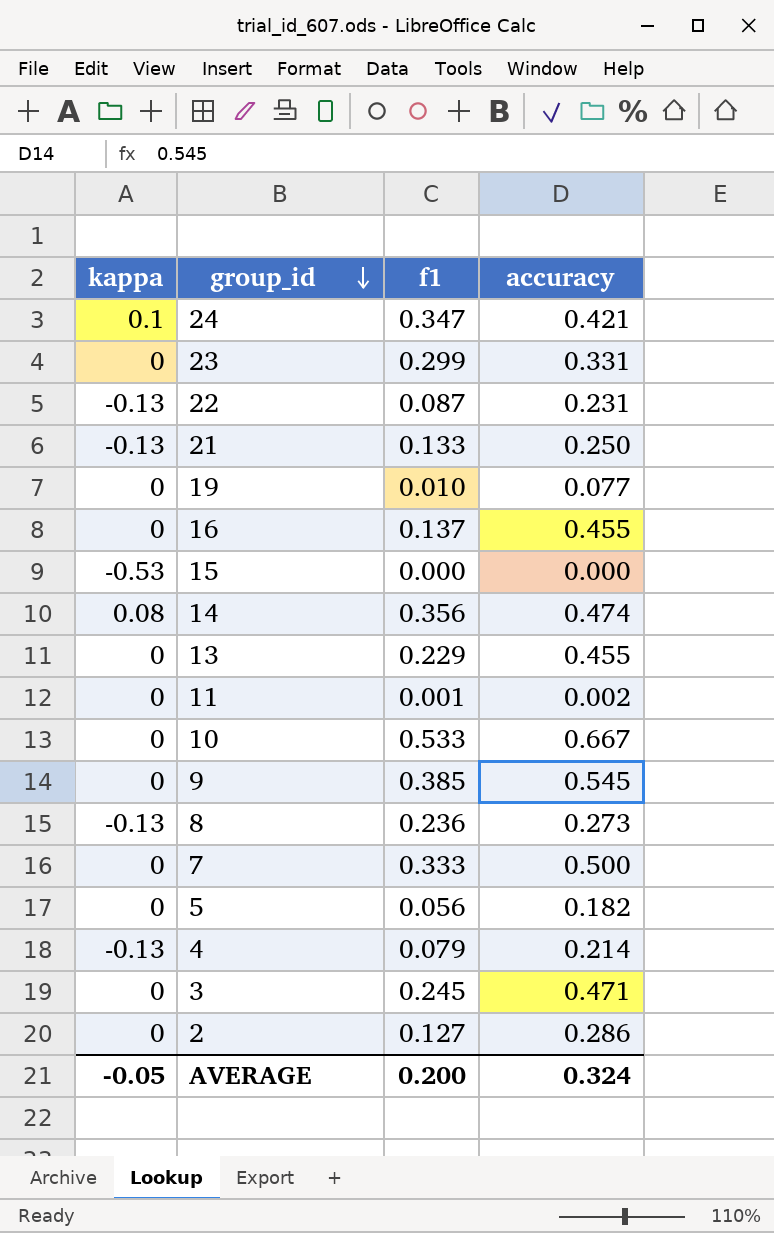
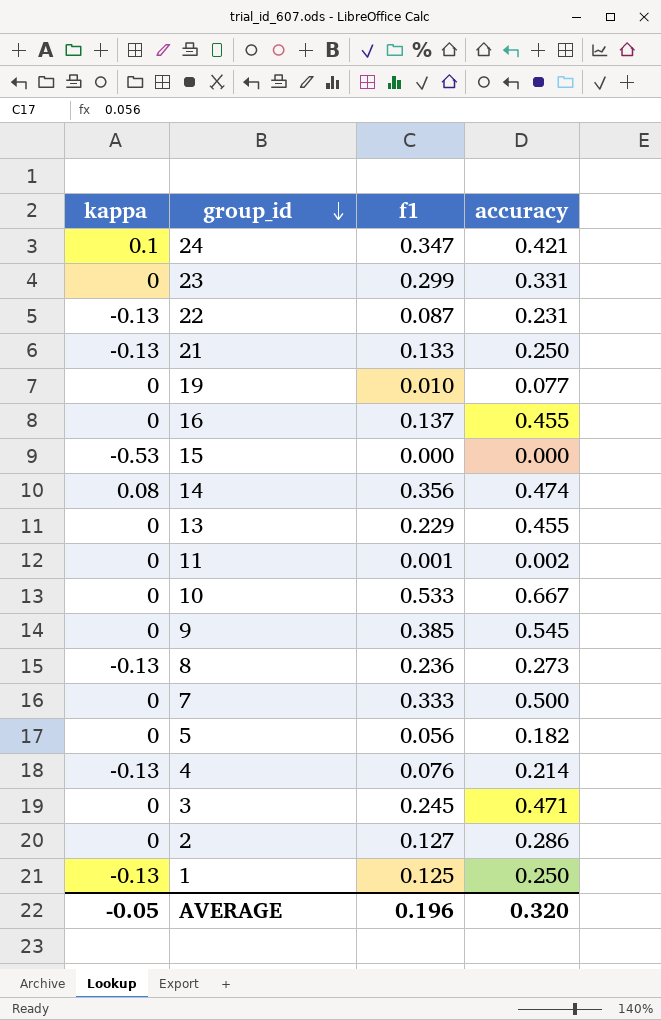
4 | f1: 0.079 -> 0.076
row 1: none -> -0.13 | 0.125 | 0.250
AVERAGE | f1: 0.200 -> 0.196
AVERAGE | accuracy: 0.324 -> 0.320

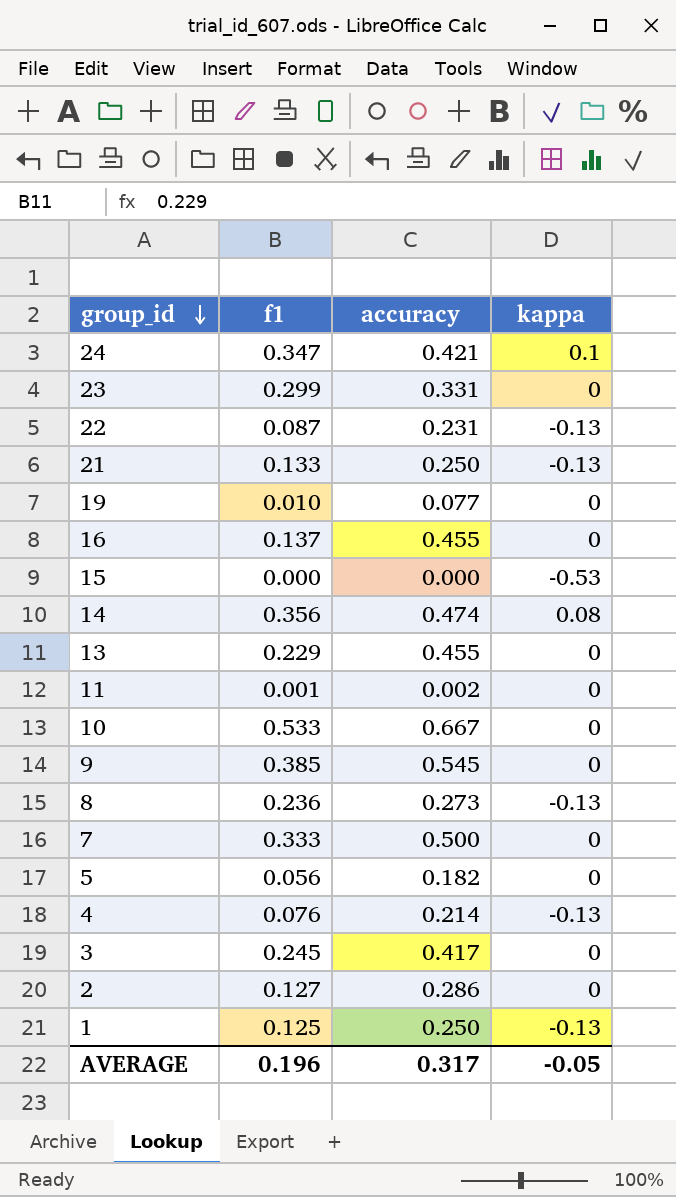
column kappa | position: 1 -> 4
3 | accuracy: 0.471 -> 0.417
AVERAGE | accuracy: 0.320 -> 0.317

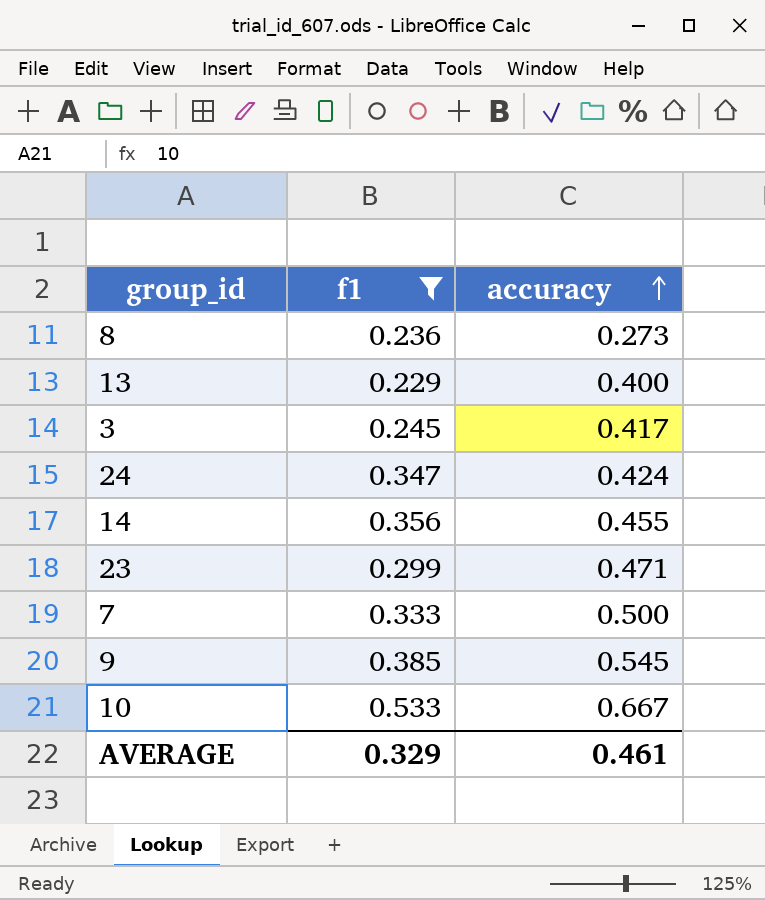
filter: none -> f1 >= 0.229
row order: group_id descending -> accuracy ascending
column kappa | position: 4 -> none
13 | accuracy: 0.455 -> 0.400
24 | accuracy: 0.421 -> 0.424
14 | accuracy: 0.474 -> 0.455
23 | accuracy: 0.331 -> 0.471
AVERAGE | f1: 0.196 -> 0.329
AVERAGE | accuracy: 0.317 -> 0.461

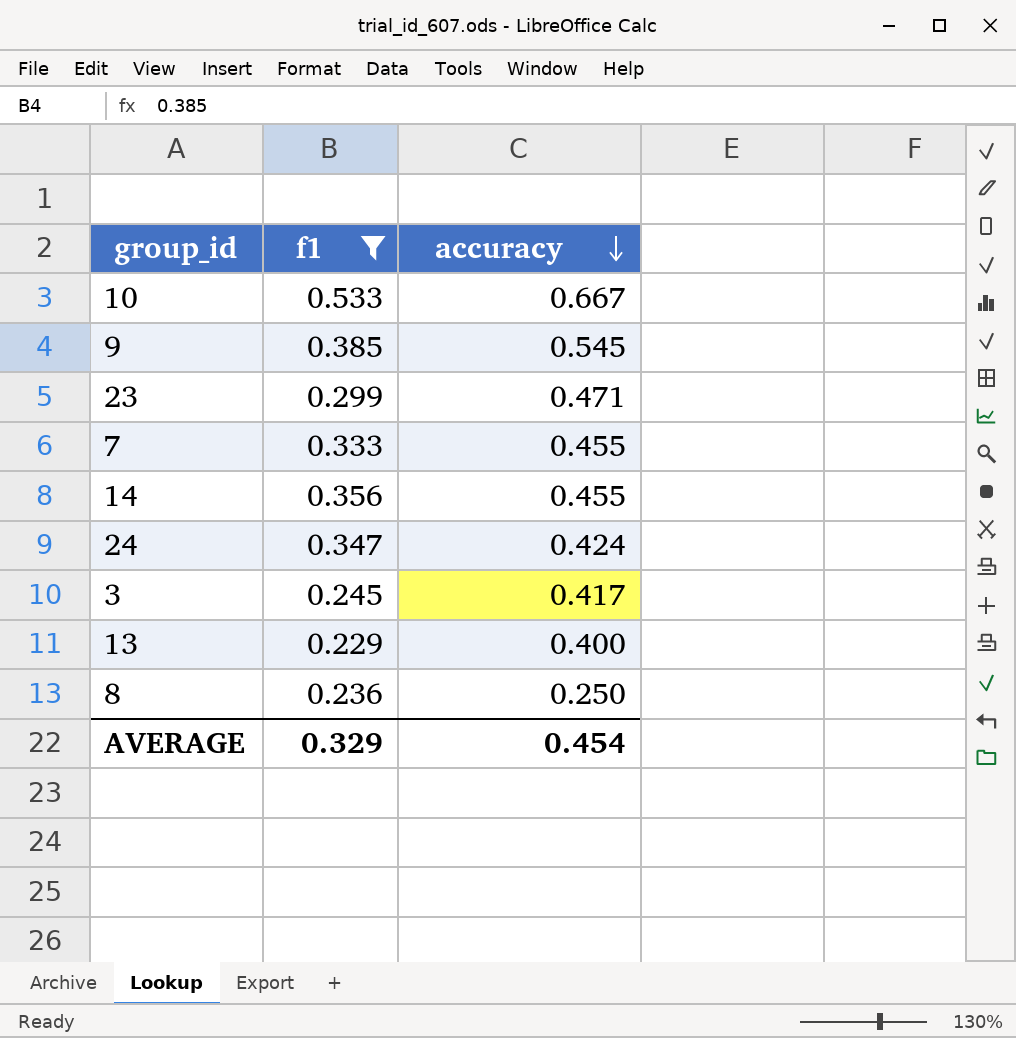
row order: accuracy ascending -> accuracy descending
7 | accuracy: 0.500 -> 0.455
8 | accuracy: 0.273 -> 0.250
AVERAGE | accuracy: 0.461 -> 0.454

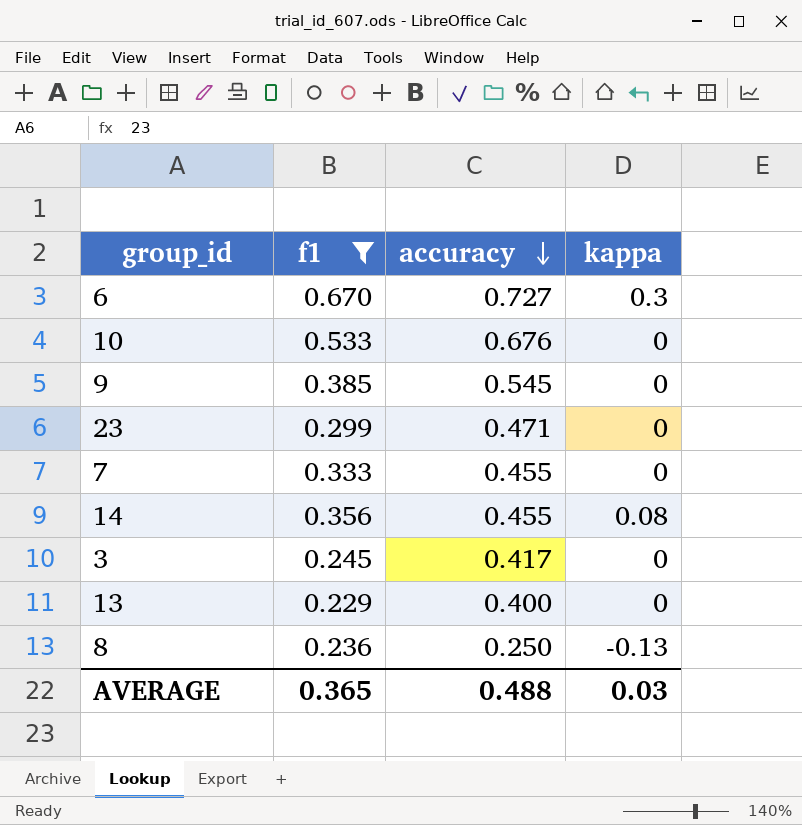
column kappa | position: none -> 4
row 24: 0.347 | 0.424 -> none
row 6: none -> 0.670 | 0.727 | 0.3
10 | accuracy: 0.667 -> 0.676
AVERAGE | f1: 0.329 -> 0.365
AVERAGE | accuracy: 0.454 -> 0.488

